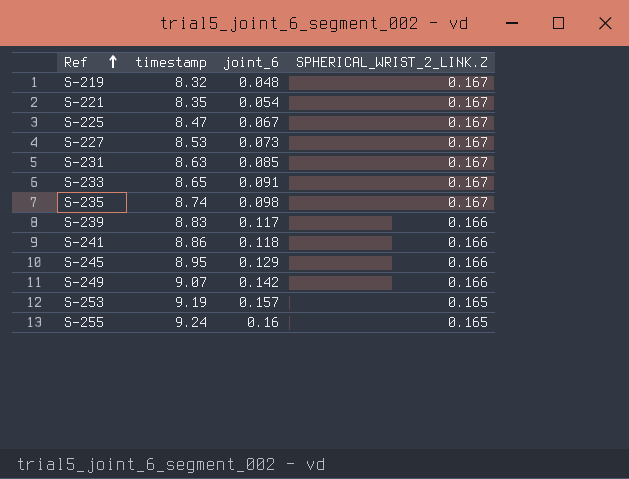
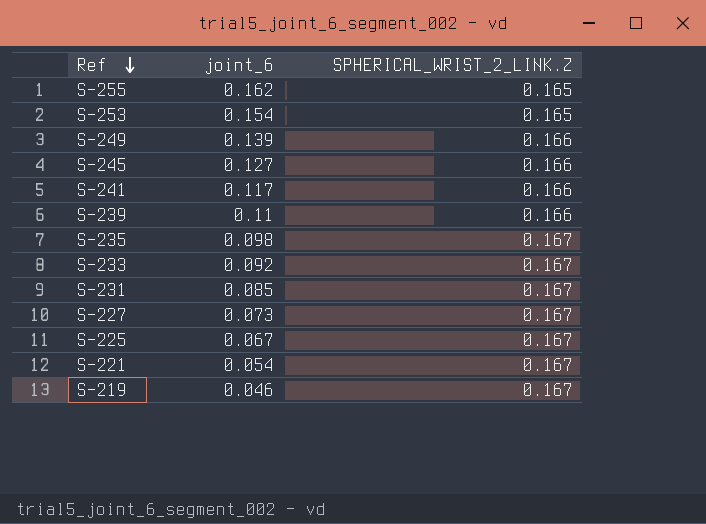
row order: Ref ascending -> Ref descending
column timestamp | position: 2 -> none
S-255 | joint_6: 0.16 -> 0.162
S-253 | joint_6: 0.157 -> 0.154
S-249 | joint_6: 0.142 -> 0.139
S-245 | joint_6: 0.129 -> 0.127
S-241 | joint_6: 0.118 -> 0.117
S-239 | joint_6: 0.117 -> 0.11
S-233 | joint_6: 0.091 -> 0.092
S-219 | joint_6: 0.048 -> 0.046

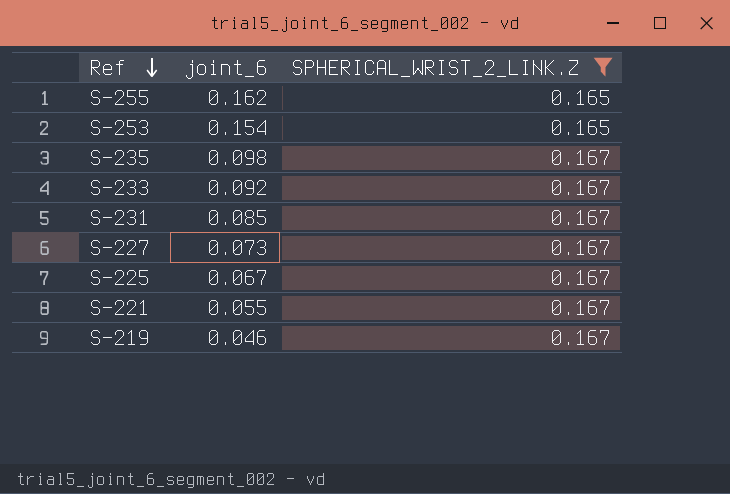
filter: none -> SPHERICAL_WRIST_2_LINK.Z != 0.166
S-221 | joint_6: 0.054 -> 0.055

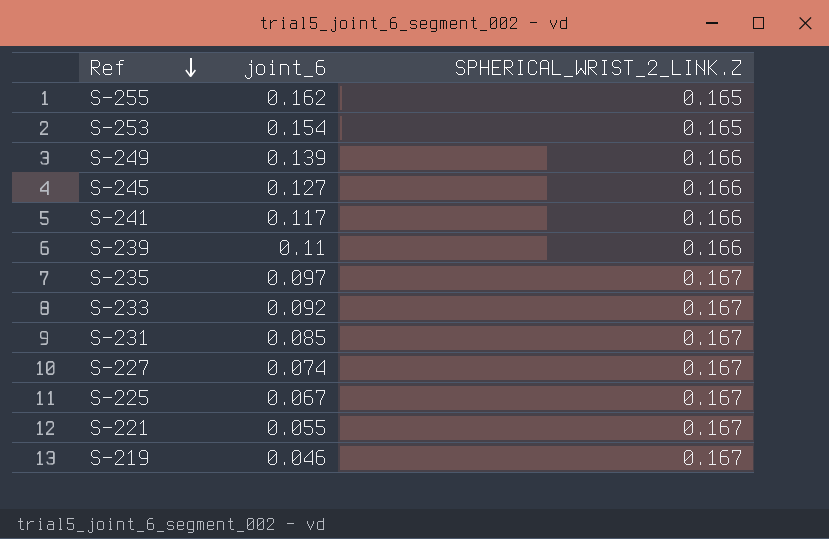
filter: SPHERICAL_WRIST_2_LINK.Z != 0.166 -> none
S-235 | joint_6: 0.098 -> 0.097
S-227 | joint_6: 0.073 -> 0.074

